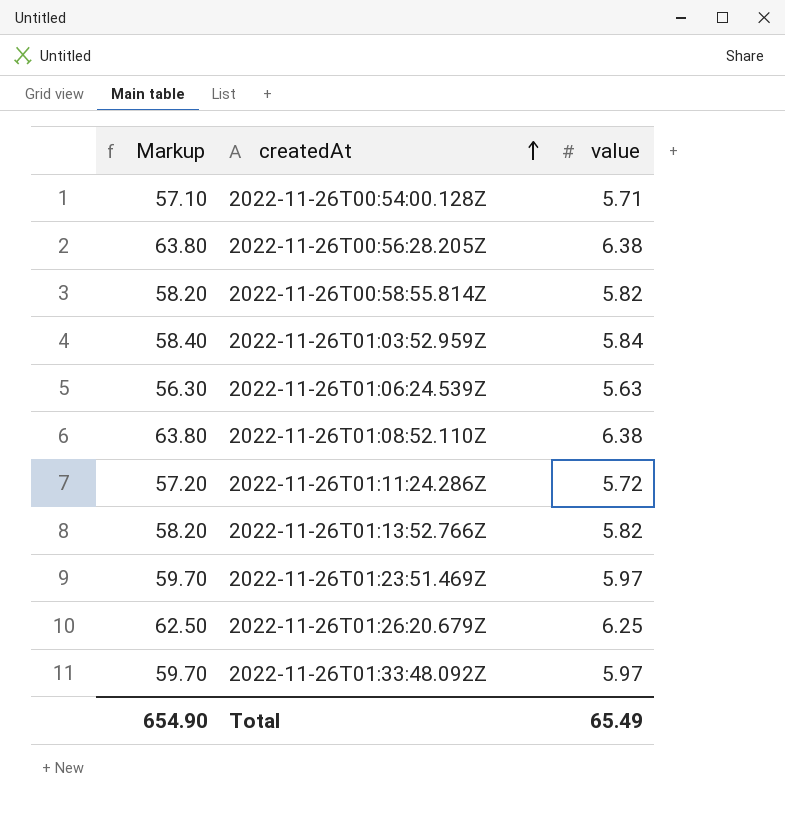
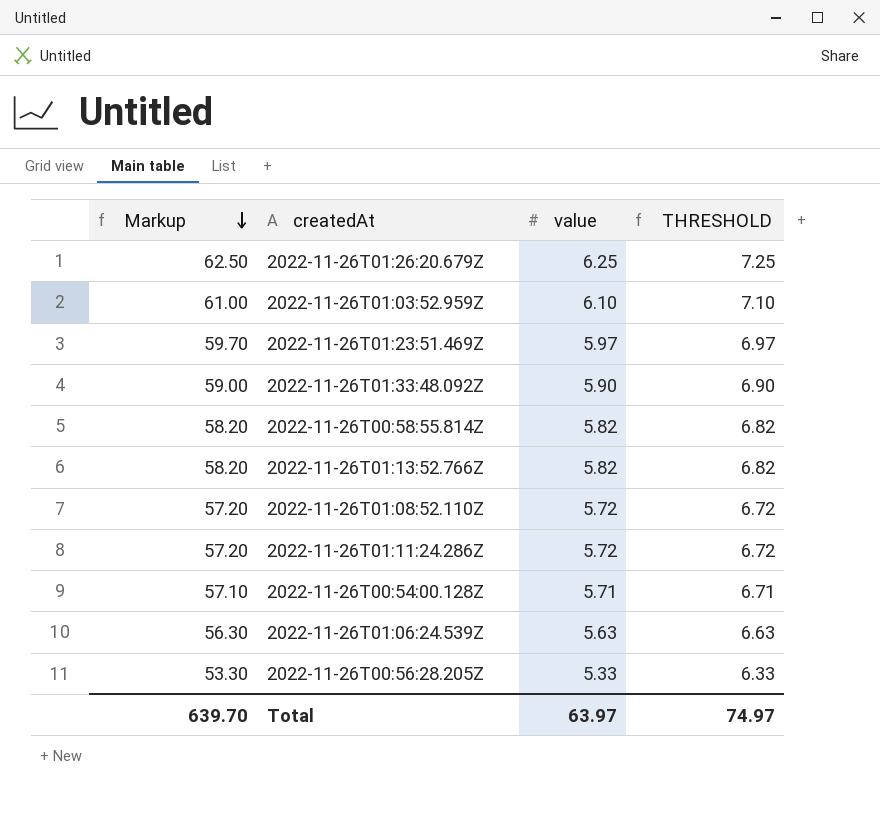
row order: createdAt ascending -> Markup descending
column THRESHOLD | formula: none -> [value] + 1
2022-11-26T01:03:52.959Z | Markup: 58.40 -> 61.00
2022-11-26T01:03:52.959Z | value: 5.84 -> 6.10
2022-11-26T01:33:48.092Z | Markup: 59.70 -> 59.00
2022-11-26T01:33:48.092Z | value: 5.97 -> 5.90
2022-11-26T01:08:52.110Z | Markup: 63.80 -> 57.20
2022-11-26T01:08:52.110Z | value: 6.38 -> 5.72
2022-11-26T00:56:28.205Z | Markup: 63.80 -> 53.30
2022-11-26T00:56:28.205Z | value: 6.38 -> 5.33
Total | Markup: 654.90 -> 639.70
Total | value: 65.49 -> 63.97

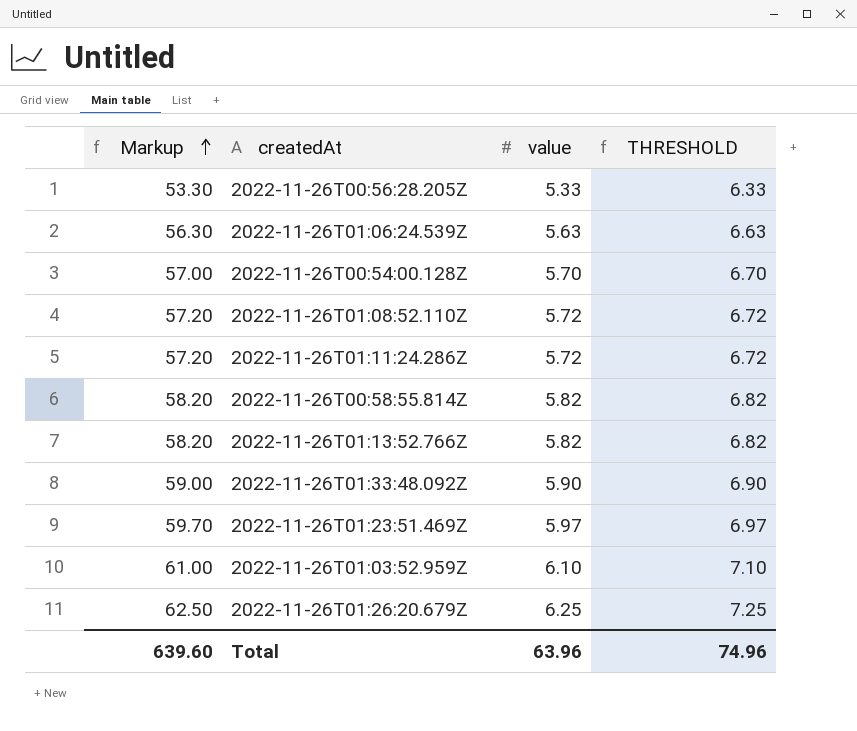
row order: Markup descending -> Markup ascending
2022-11-26T00:54:00.128Z | Markup: 57.10 -> 57.00
2022-11-26T00:54:00.128Z | value: 5.71 -> 5.70
2022-11-26T00:54:00.128Z | THRESHOLD: 6.71 -> 6.70
Total | Markup: 639.70 -> 639.60
Total | value: 63.97 -> 63.96
Total | THRESHOLD: 74.97 -> 74.96

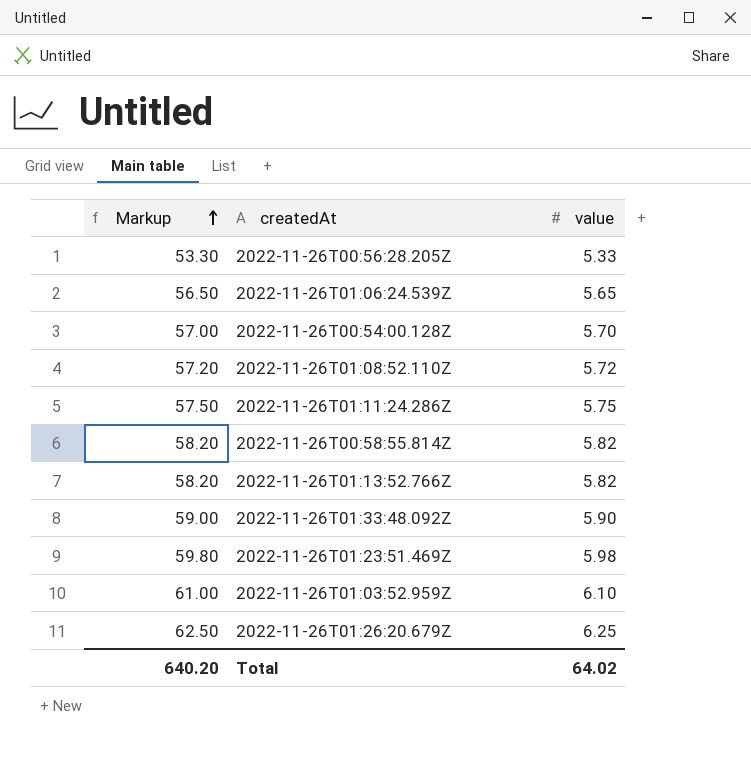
column THRESHOLD | formula: [value] + 1 -> none
2022-11-26T01:06:24.539Z | Markup: 56.30 -> 56.50
2022-11-26T01:06:24.539Z | value: 5.63 -> 5.65
2022-11-26T01:11:24.286Z | Markup: 57.20 -> 57.50
2022-11-26T01:11:24.286Z | value: 5.72 -> 5.75
2022-11-26T01:23:51.469Z | Markup: 59.70 -> 59.80
2022-11-26T01:23:51.469Z | value: 5.97 -> 5.98
Total | Markup: 639.60 -> 640.20
Total | value: 63.96 -> 64.02

